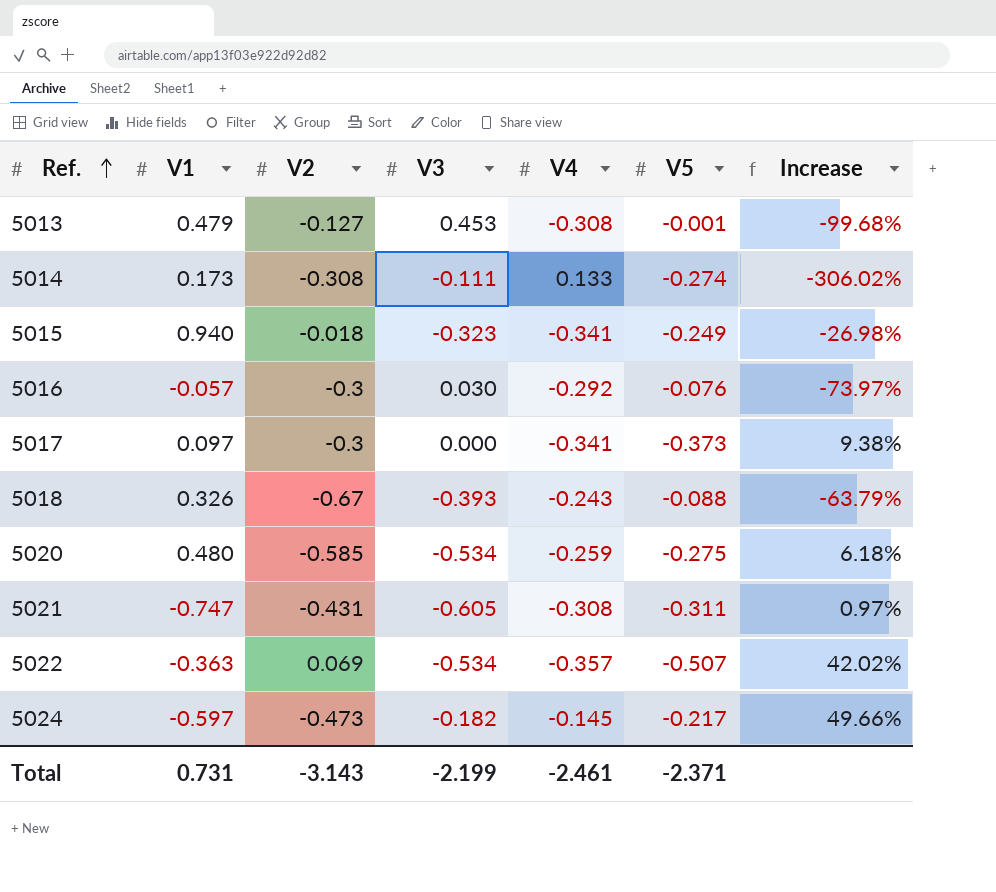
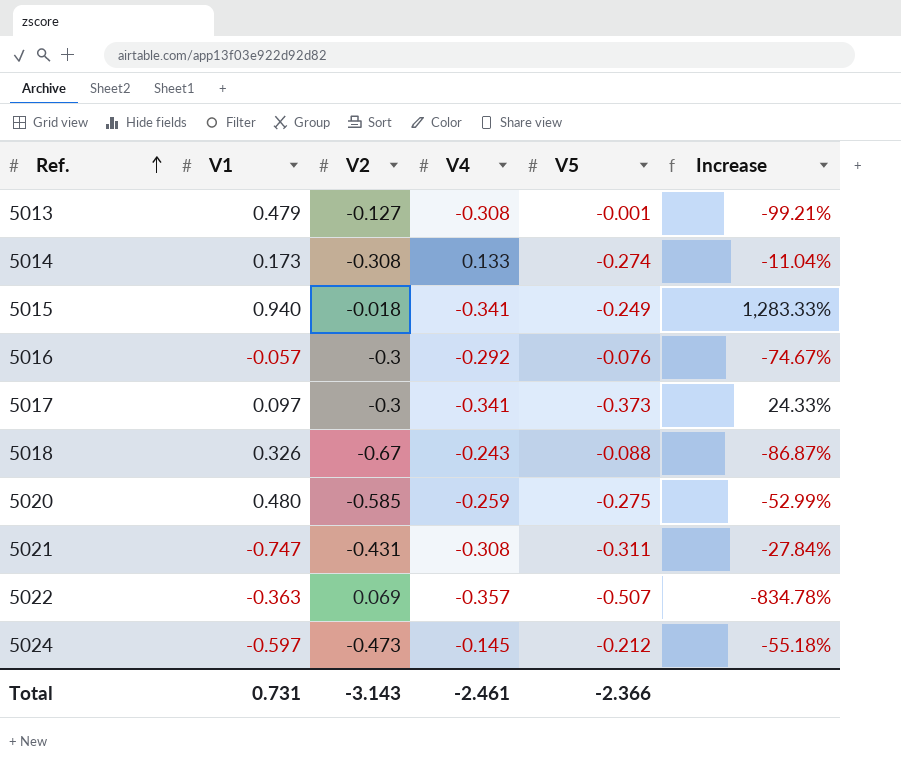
column V3 | position: 4 -> none
column Increase | formula: ([V5] - [V4]) / [V4] -> ([V5] - [V2]) / [V2]
5024 | V5: -0.217 -> -0.212
Total | V5: -2.371 -> -2.366

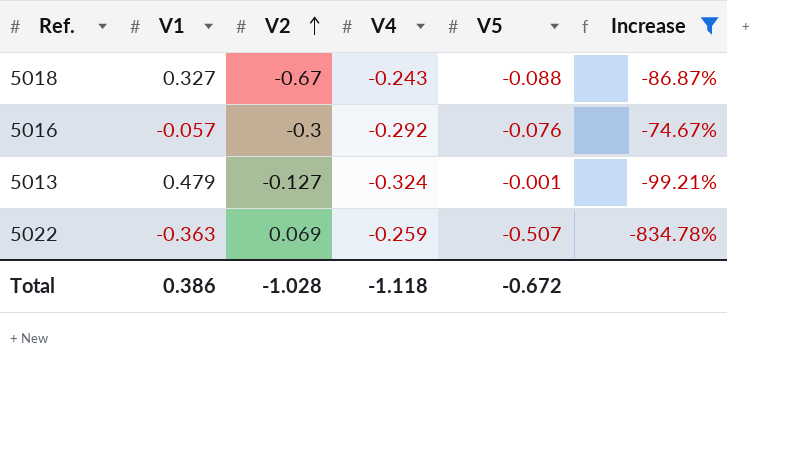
filter: none -> Increase <= -74.67%
row order: Ref. ascending -> V2 ascending
5018 | V1: 0.326 -> 0.327
5013 | V4: -0.308 -> -0.324
5022 | V4: -0.357 -> -0.259
Total | V1: 0.731 -> 0.386
Total | V2: -3.143 -> -1.028
Total | V4: -2.461 -> -1.118
Total | V5: -2.366 -> -0.672

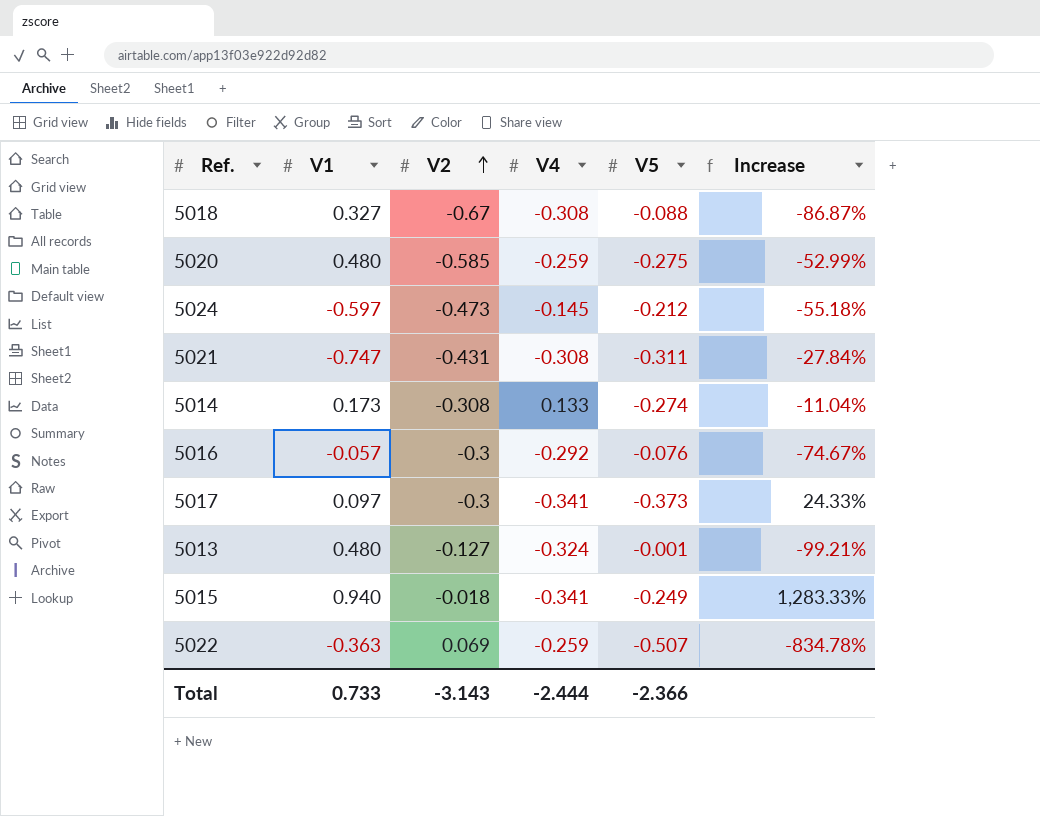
filter: Increase <= -74.67% -> none
5018 | V4: -0.243 -> -0.308
5013 | V1: 0.479 -> 0.480
Total | V1: 0.386 -> 0.733
Total | V2: -1.028 -> -3.143
Total | V4: -1.118 -> -2.444
Total | V5: -0.672 -> -2.366

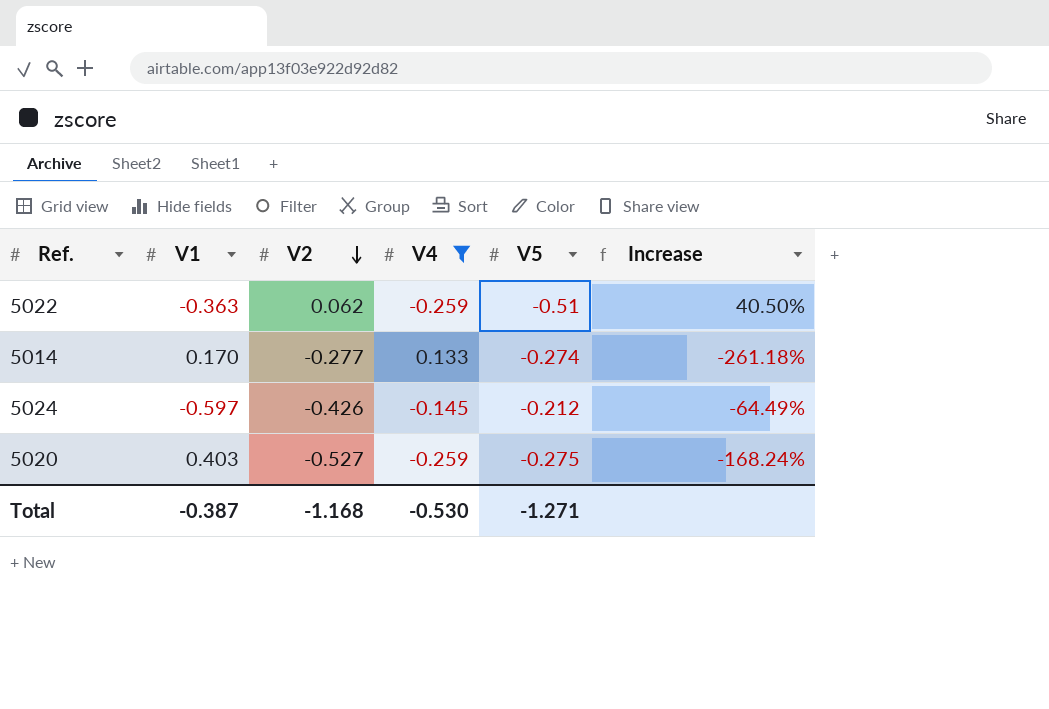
filter: none -> V4 >= -0.259
row order: V2 ascending -> V2 descending
column Increase | formula: ([V5] - [V2]) / [V2] -> ([V5] - [V1]) / [V1]
5022 | V2: 0.069 -> 0.062
5022 | V5: -0.507 -> -0.51
5014 | V1: 0.173 -> 0.170
5014 | V2: -0.308 -> -0.277
5024 | V2: -0.473 -> -0.426
5020 | V1: 0.480 -> 0.403
5020 | V2: -0.585 -> -0.527
Total | V1: 0.733 -> -0.387
Total | V2: -3.143 -> -1.168
Total | V4: -2.444 -> -0.530
Total | V5: -2.366 -> -1.271

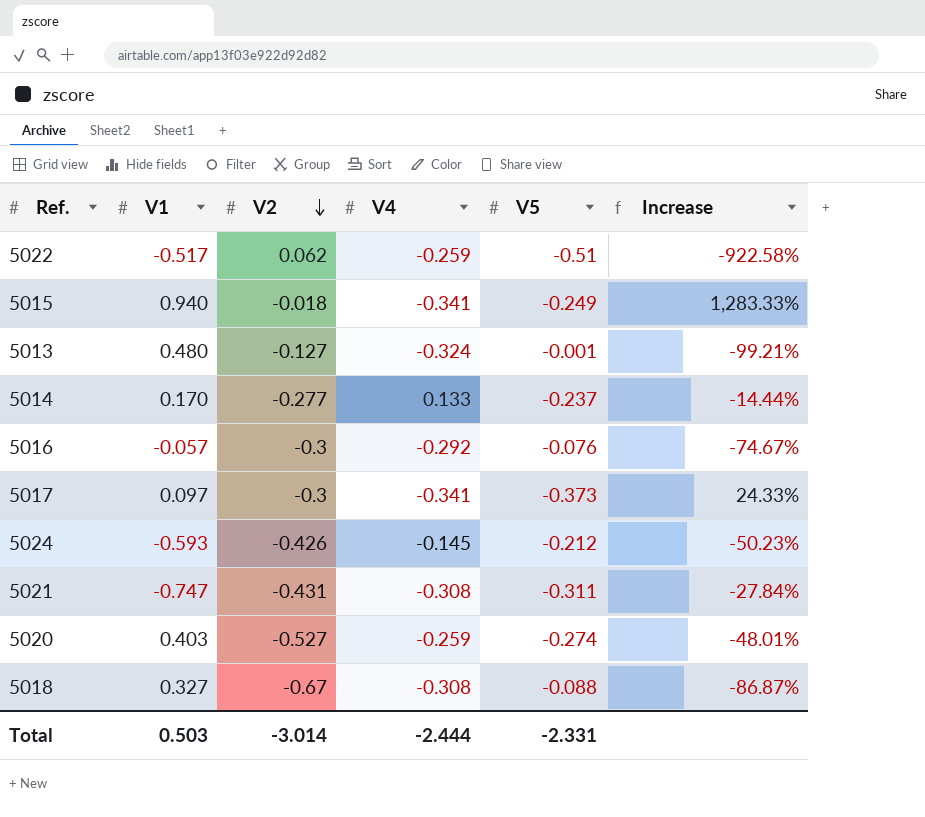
filter: V4 >= -0.259 -> none
column Increase | formula: ([V5] - [V1]) / [V1] -> ([V5] - [V2]) / [V2]
5022 | V1: -0.363 -> -0.517
5014 | V5: -0.274 -> -0.237
5024 | V1: -0.597 -> -0.593
5020 | V5: -0.275 -> -0.274
Total | V1: -0.387 -> 0.503
Total | V2: -1.168 -> -3.014
Total | V4: -0.530 -> -2.444
Total | V5: -1.271 -> -2.331

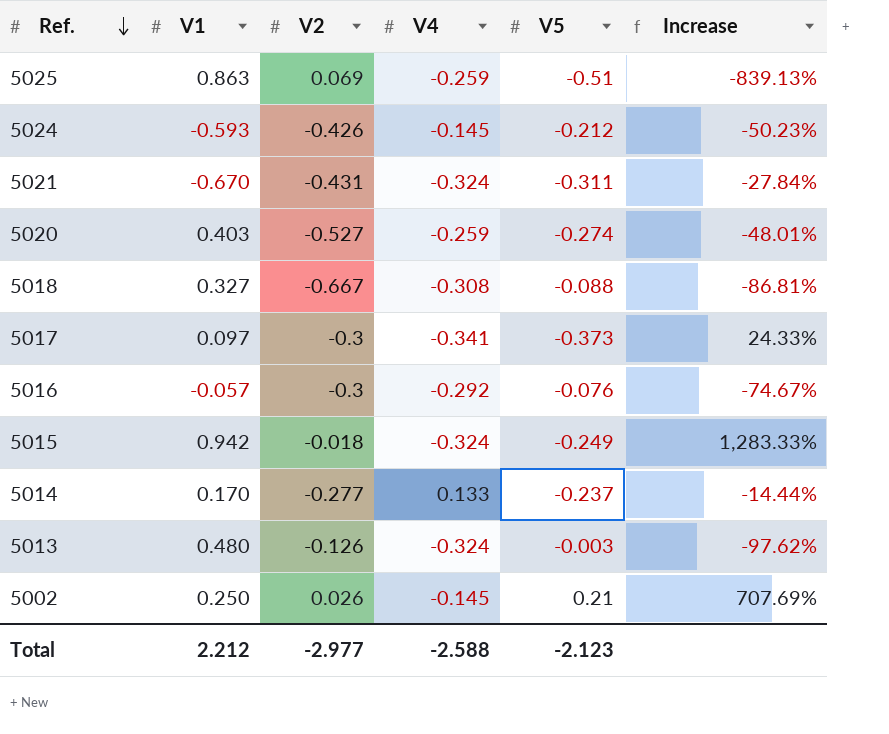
row order: V2 descending -> Ref. descending
row 5022: -0.517 | 0.062 | -0.259 | -0.51 | -922.58% -> none
row 5025: none -> 0.863 | 0.069 | -0.259 | -0.51 | -839.13%
5021 | V1: -0.747 -> -0.670
5021 | V4: -0.308 -> -0.324
5018 | V2: -0.67 -> -0.667
5018 | Increase: -86.87% -> -86.81%
5015 | V1: 0.940 -> 0.942
5015 | V4: -0.341 -> -0.324
5013 | V2: -0.127 -> -0.126
5013 | V5: -0.001 -> -0.003
5013 | Increase: -99.21% -> -97.62%
row 5002: none -> 0.250 | 0.026 | -0.145 | 0.21 | 707.69%
Total | V1: 0.503 -> 2.212
Total | V2: -3.014 -> -2.977
Total | V4: -2.444 -> -2.588
Total | V5: -2.331 -> -2.123

